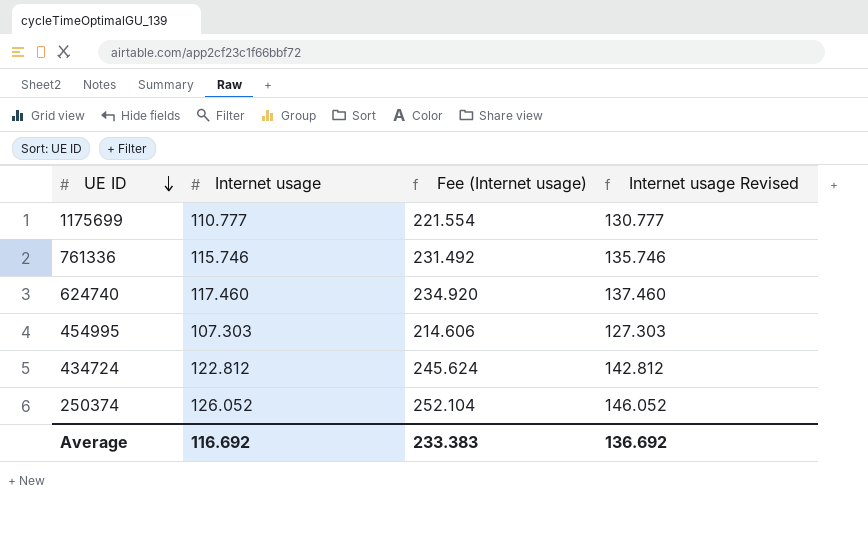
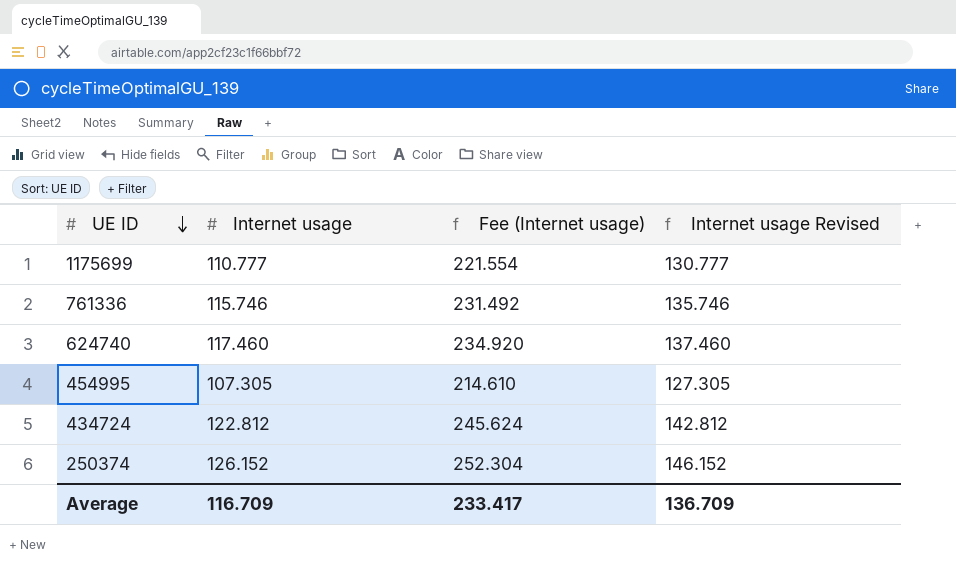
454995 | Internet usage: 107.303 -> 107.305
454995 | Fee (Internet usage): 214.606 -> 214.610
454995 | Internet usage Revised: 127.303 -> 127.305
250374 | Internet usage: 126.052 -> 126.152
250374 | Fee (Internet usage): 252.104 -> 252.304
250374 | Internet usage Revised: 146.052 -> 146.152
Average | Internet usage: 116.692 -> 116.709
Average | Fee (Internet usage): 233.383 -> 233.417
Average | Internet usage Revised: 136.692 -> 136.709

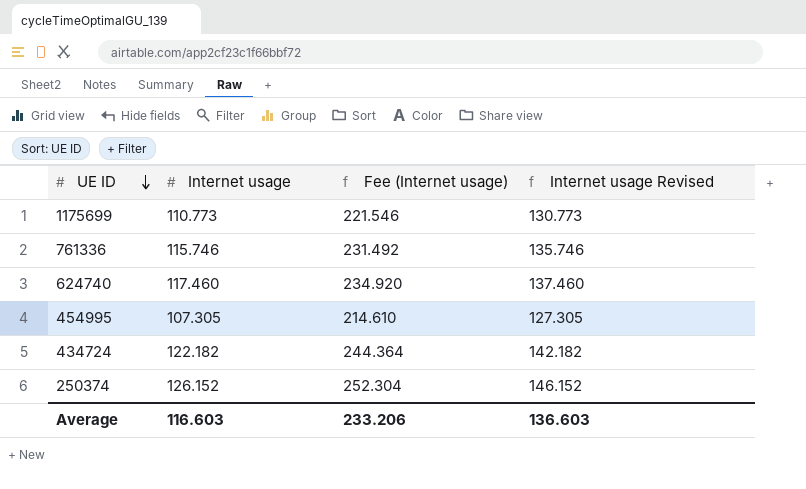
1175699 | Internet usage: 110.777 -> 110.773
1175699 | Fee (Internet usage): 221.554 -> 221.546
1175699 | Internet usage Revised: 130.777 -> 130.773
434724 | Internet usage: 122.812 -> 122.182
434724 | Fee (Internet usage): 245.624 -> 244.364
434724 | Internet usage Revised: 142.812 -> 142.182
Average | Internet usage: 116.709 -> 116.603
Average | Fee (Internet usage): 233.417 -> 233.206
Average | Internet usage Revised: 136.709 -> 136.603

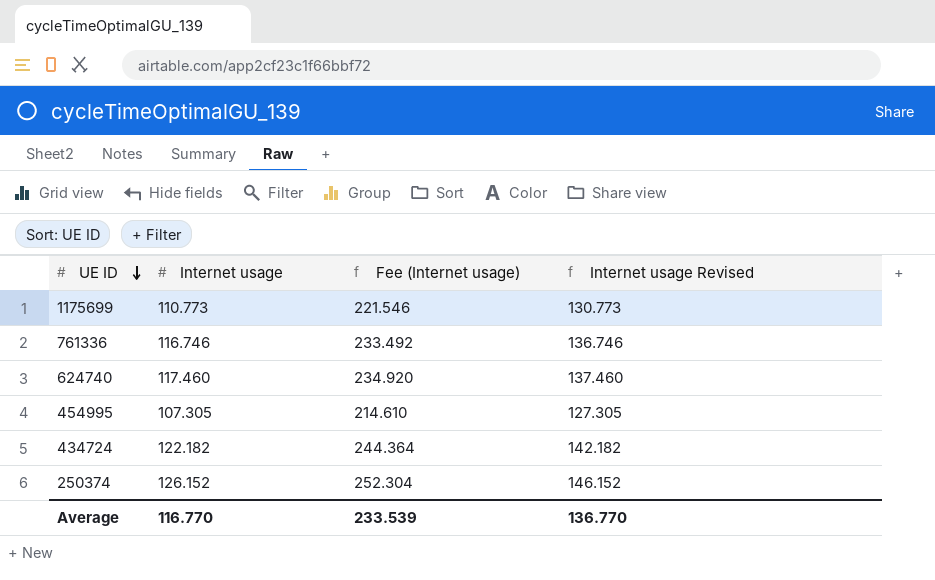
761336 | Internet usage: 115.746 -> 116.746
761336 | Fee (Internet usage): 231.492 -> 233.492
761336 | Internet usage Revised: 135.746 -> 136.746
Average | Internet usage: 116.603 -> 116.770
Average | Fee (Internet usage): 233.206 -> 233.539
Average | Internet usage Revised: 136.603 -> 136.770

